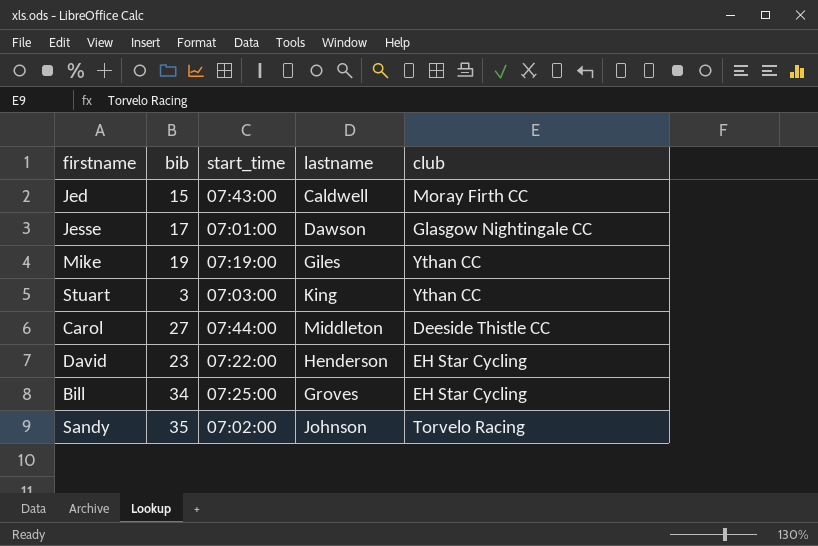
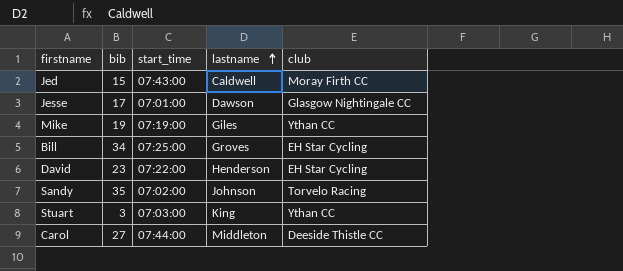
row order: none -> lastname ascending

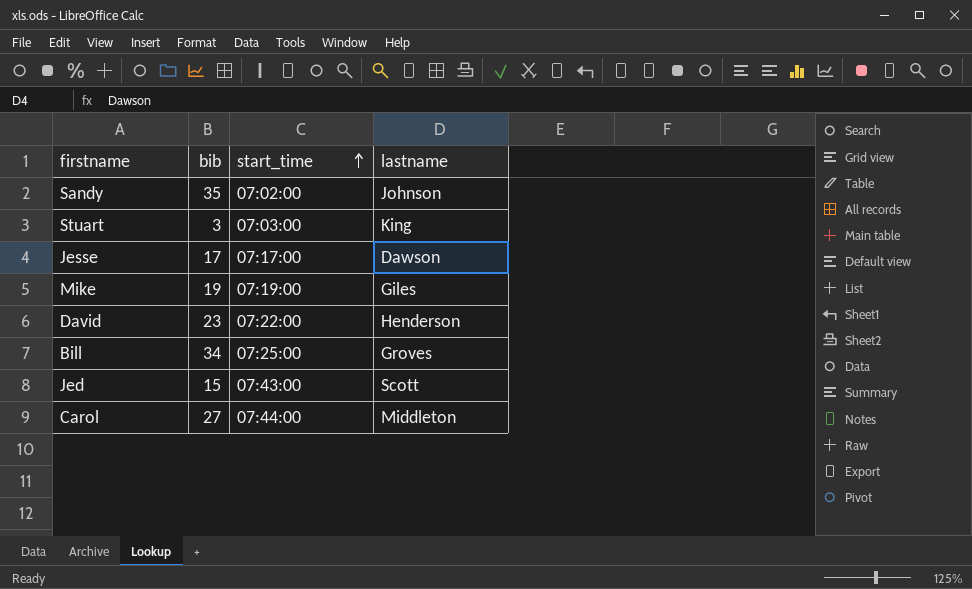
row order: lastname ascending -> start_time ascending
column club | position: 5 -> none
Jesse | start_time: 07:01:00 -> 07:17:00
Jed | lastname: Caldwell -> Scott

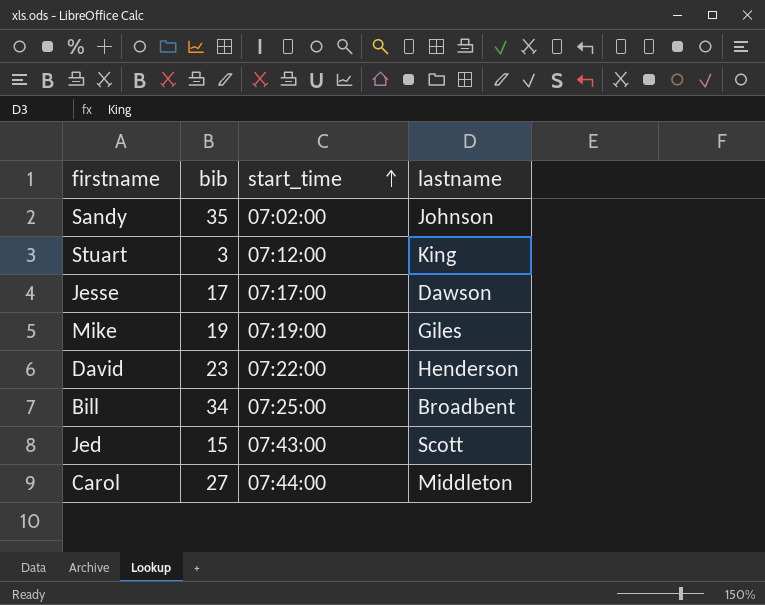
Stuart | start_time: 07:03:00 -> 07:12:00
Bill | lastname: Groves -> Broadbent

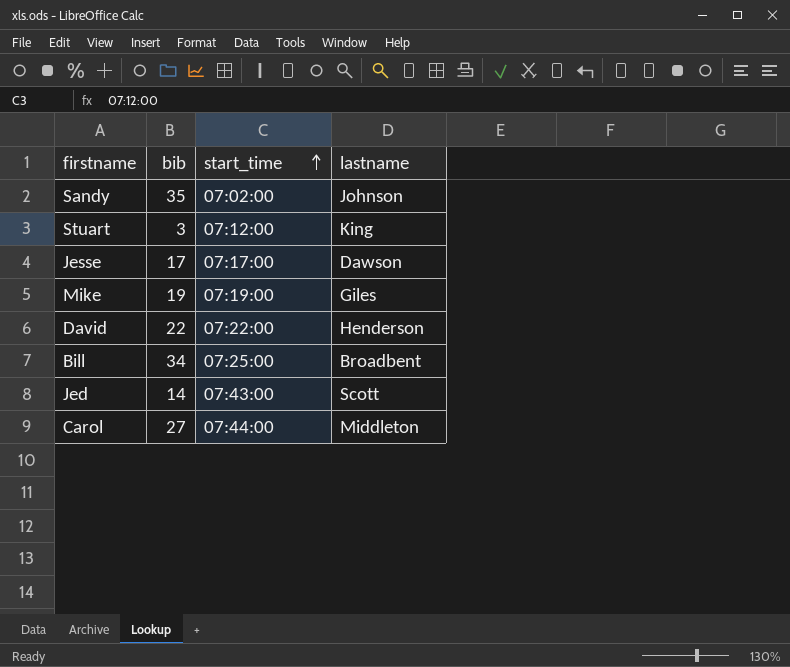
David | bib: 23 -> 22
Jed | bib: 15 -> 14

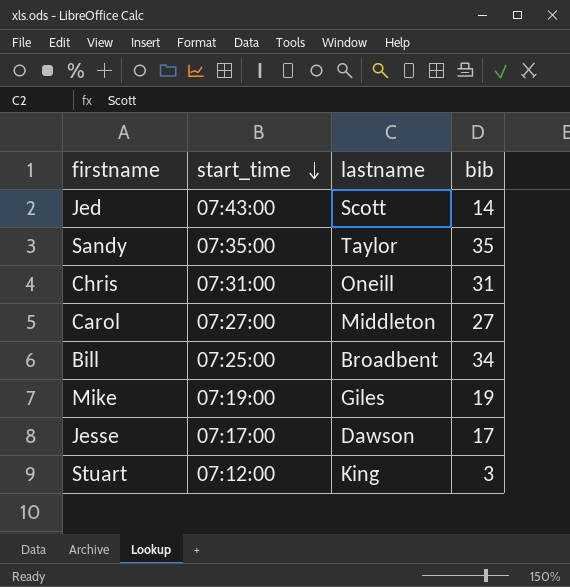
row order: start_time ascending -> start_time descending
column bib | position: 2 -> 4
row David: 22 | 07:22:00 | Henderson -> none
Sandy | start_time: 07:02:00 -> 07:35:00
Sandy | lastname: Johnson -> Taylor
row Chris: none -> 07:31:00 | Oneill | 31
Carol | start_time: 07:44:00 -> 07:27:00

